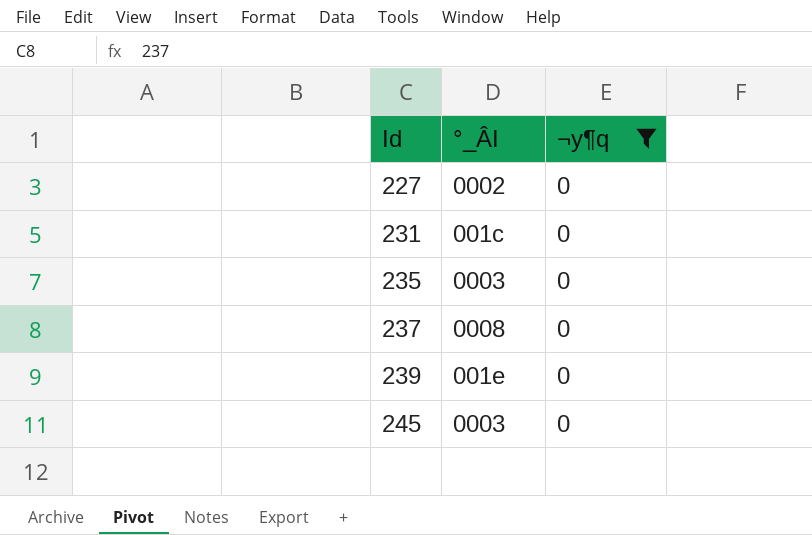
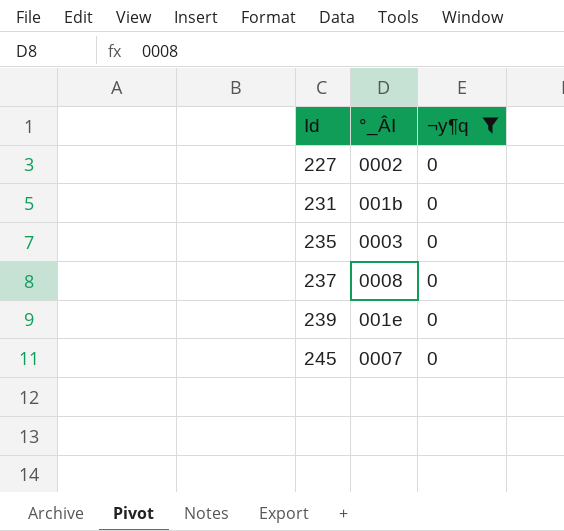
231 | °_ÂI: 001c -> 001b
245 | °_ÂI: 0003 -> 0007

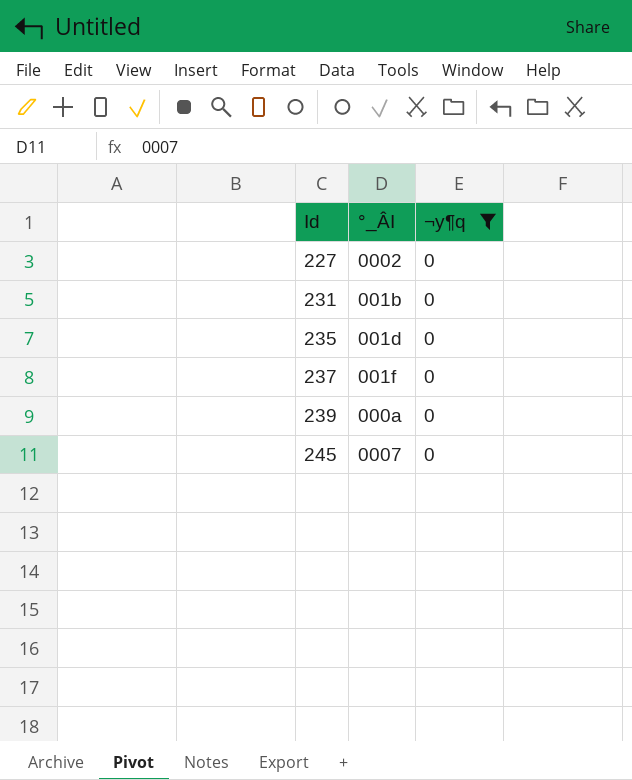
235 | °_ÂI: 0003 -> 001d
237 | °_ÂI: 0008 -> 001f
239 | °_ÂI: 001e -> 000a

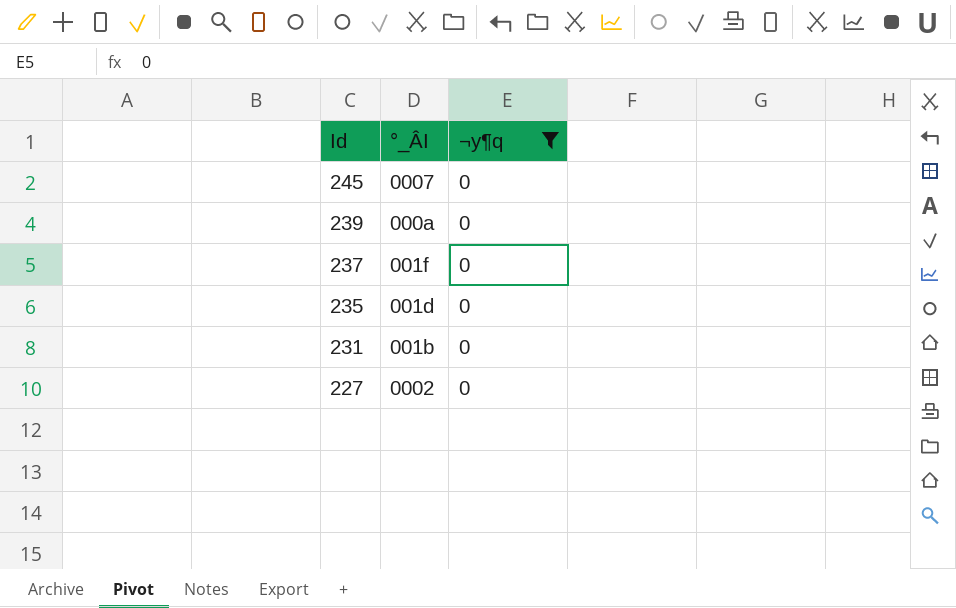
row order: Id ascending -> Id descending

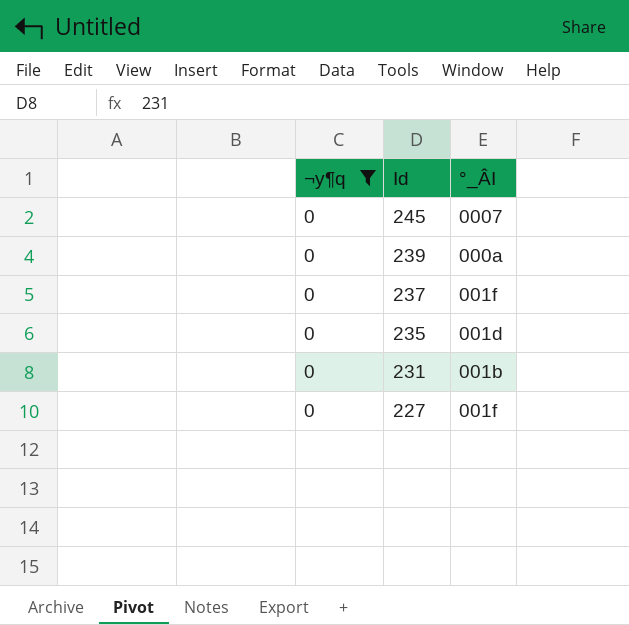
column ¬y¶q | position: 3 -> 1
227 | °_ÂI: 0002 -> 001f

